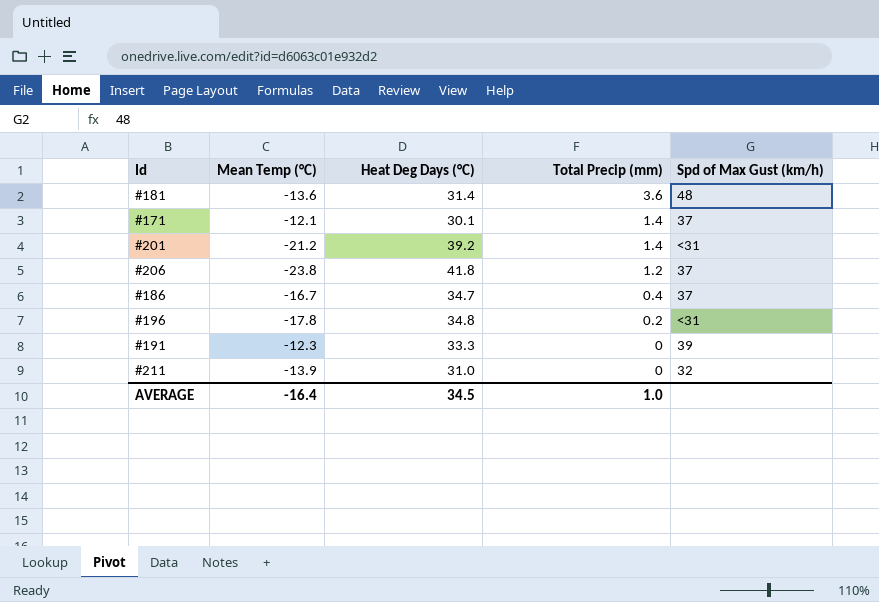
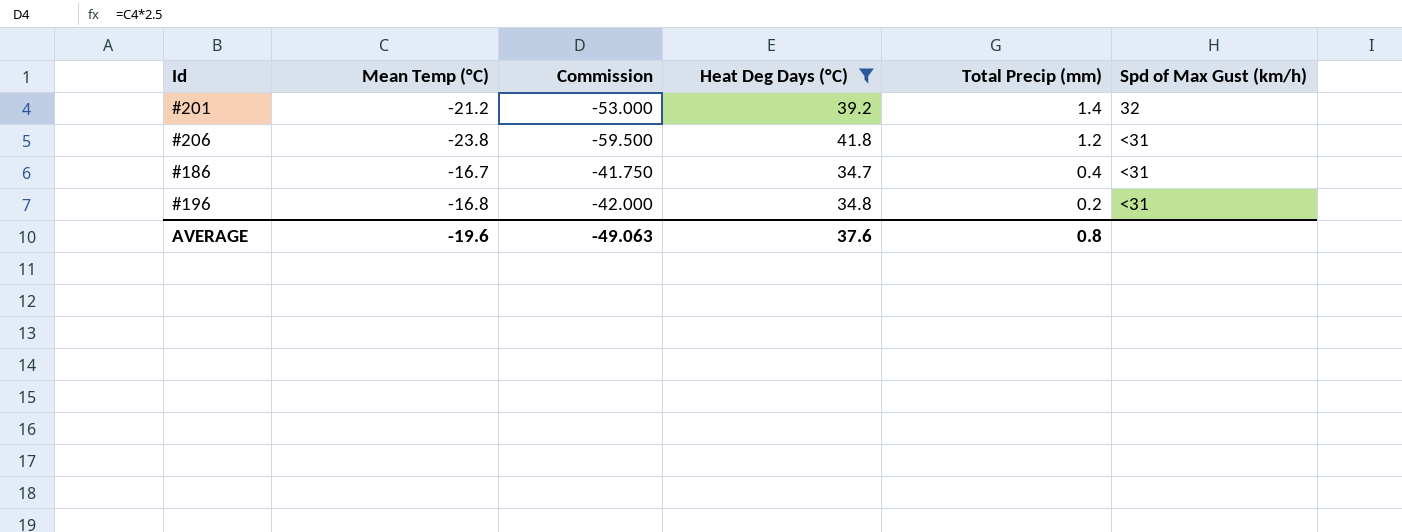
filter: none -> Heat Deg Days (°C) >= 34.7
column Commission | formula: none -> [Mean Temp (°C)] * 2.5
#201 | Spd of Max Gust (km/h): <31 -> 32
#206 | Spd of Max Gust (km/h): 37 -> <31
#186 | Spd of Max Gust (km/h): 37 -> <31
#196 | Mean Temp (°C): -17.8 -> -16.8
AVERAGE | Mean Temp (°C): -16.4 -> -19.6
AVERAGE | Heat Deg Days (°C): 34.5 -> 37.6
AVERAGE | Total Precip (mm): 1.0 -> 0.8

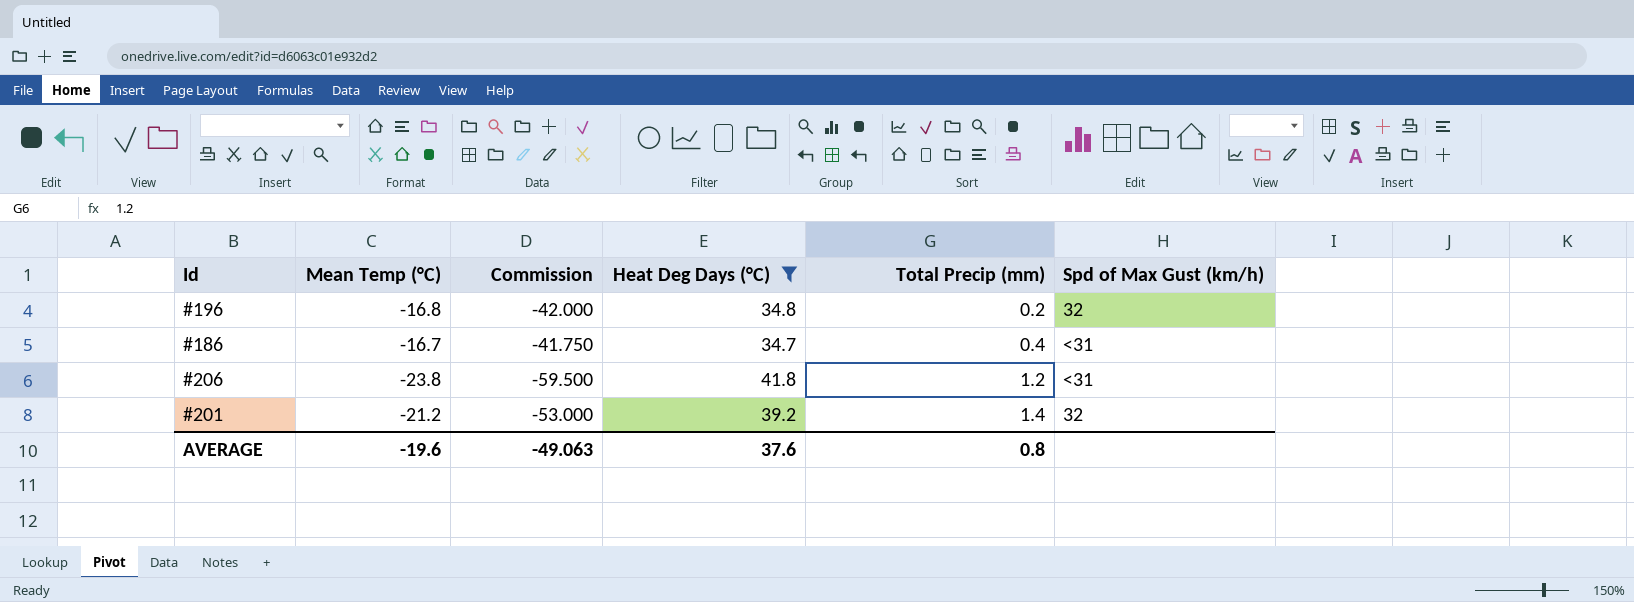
row order: Total Precip (mm) descending -> Total Precip (mm) ascending
#196 | Spd of Max Gust (km/h): <31 -> 32

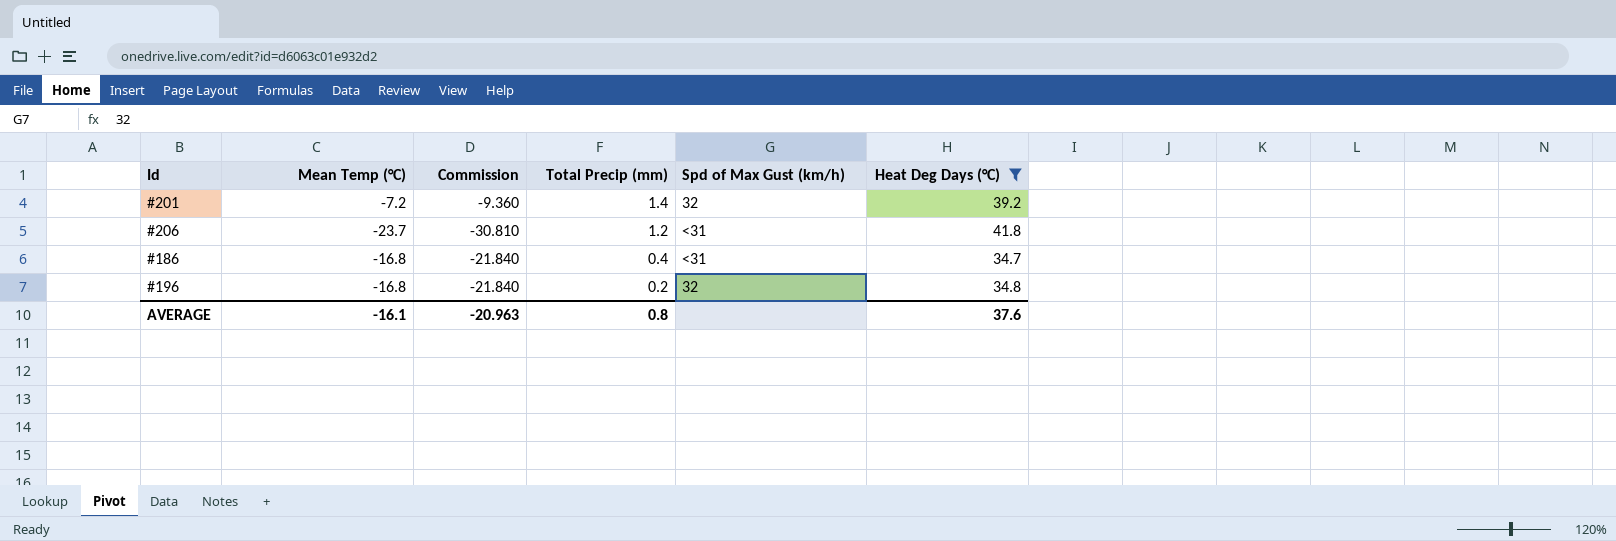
row order: Total Precip (mm) ascending -> Total Precip (mm) descending
column Commission | formula: [Mean Temp (°C)] * 2.5 -> [Mean Temp (°C)] * 1.3
column Heat Deg Days (°C) | position: 4 -> 6
#201 | Mean Temp (°C): -21.2 -> -7.2
#206 | Mean Temp (°C): -23.8 -> -23.7
#186 | Mean Temp (°C): -16.7 -> -16.8
AVERAGE | Mean Temp (°C): -19.6 -> -16.1
AVERAGE | Commission: -49.063 -> -20.963

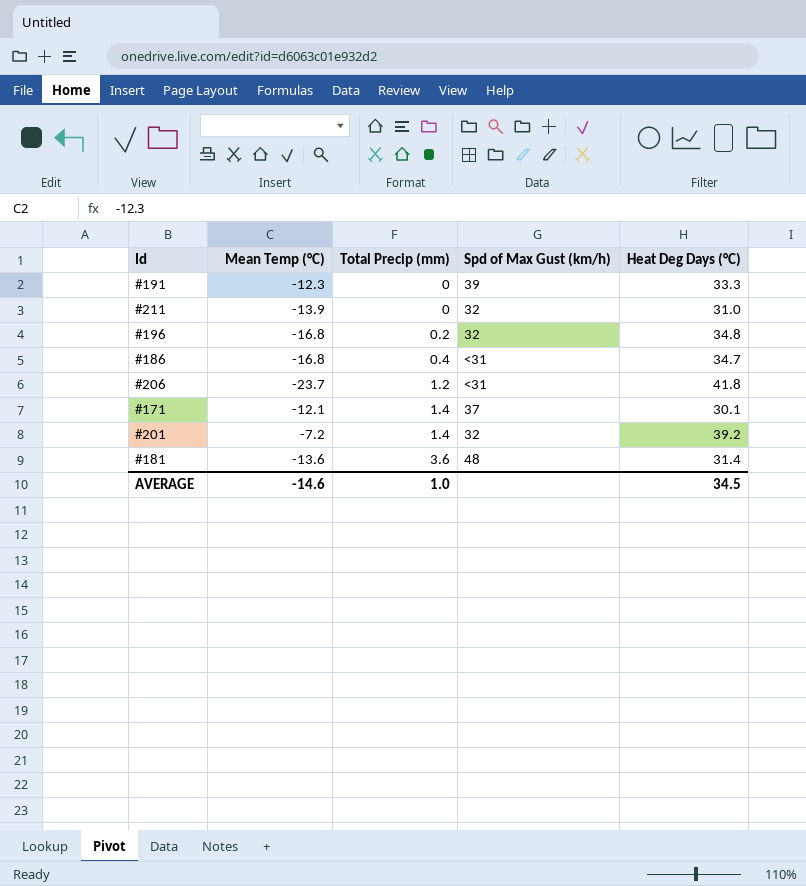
filter: Heat Deg Days (°C) >= 34.7 -> none
row order: Total Precip (mm) descending -> Total Precip (mm) ascending
column Commission | formula: [Mean Temp (°C)] * 1.3 -> none
AVERAGE | Mean Temp (°C): -16.1 -> -14.6
AVERAGE | Total Precip (mm): 0.8 -> 1.0
AVERAGE | Heat Deg Days (°C): 37.6 -> 34.5

